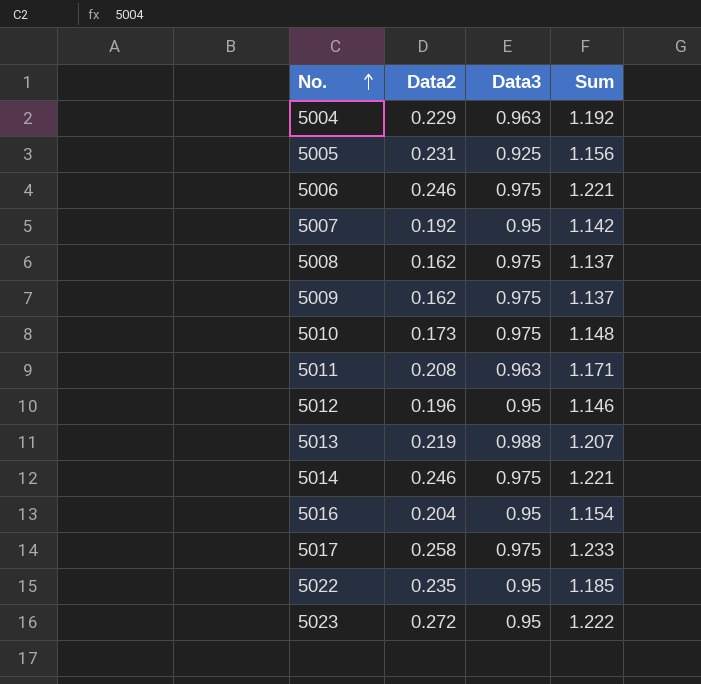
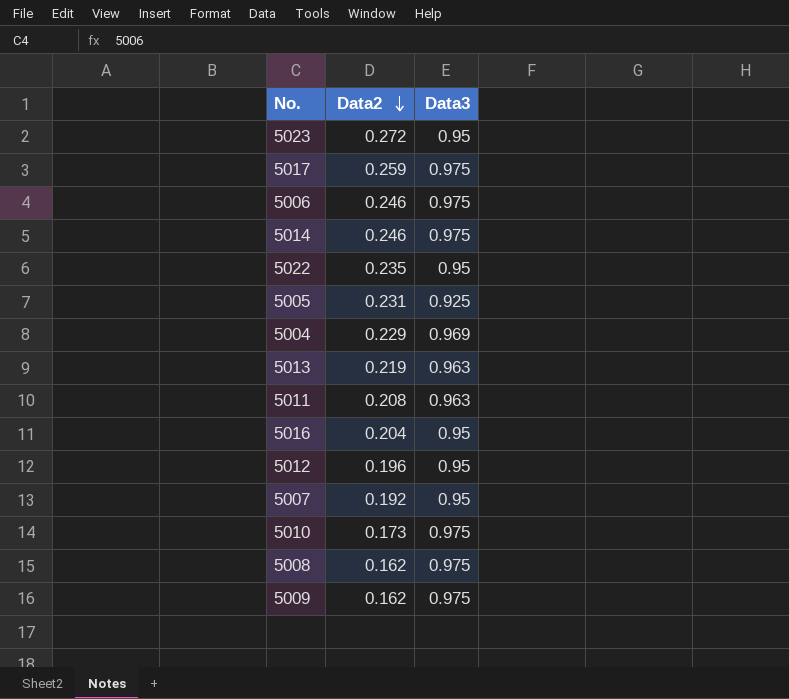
row order: No. ascending -> Data2 descending
column Sum | formula: [Data2] + [Data3] -> none
5017 | Data2: 0.258 -> 0.259
5004 | Data3: 0.963 -> 0.969
5013 | Data3: 0.988 -> 0.963

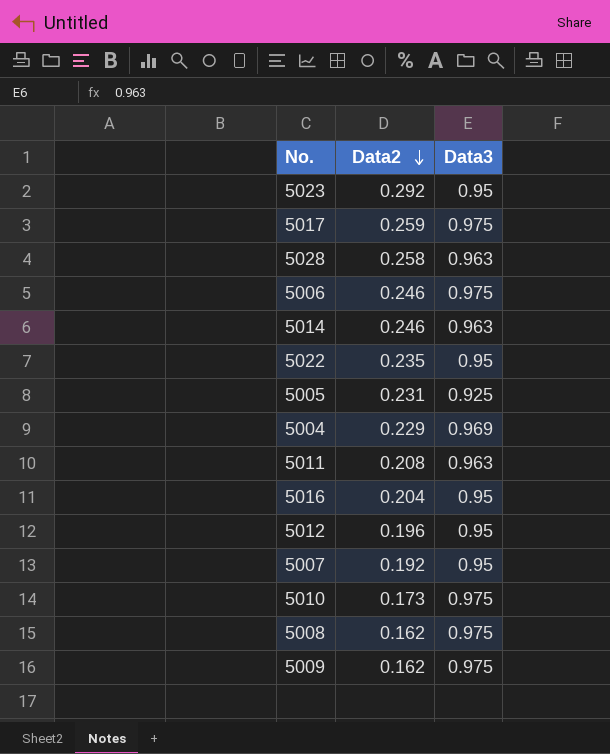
row 5013: 0.219 | 0.963 -> none
5023 | Data2: 0.272 -> 0.292
row 5028: none -> 0.258 | 0.963
5014 | Data3: 0.975 -> 0.963

